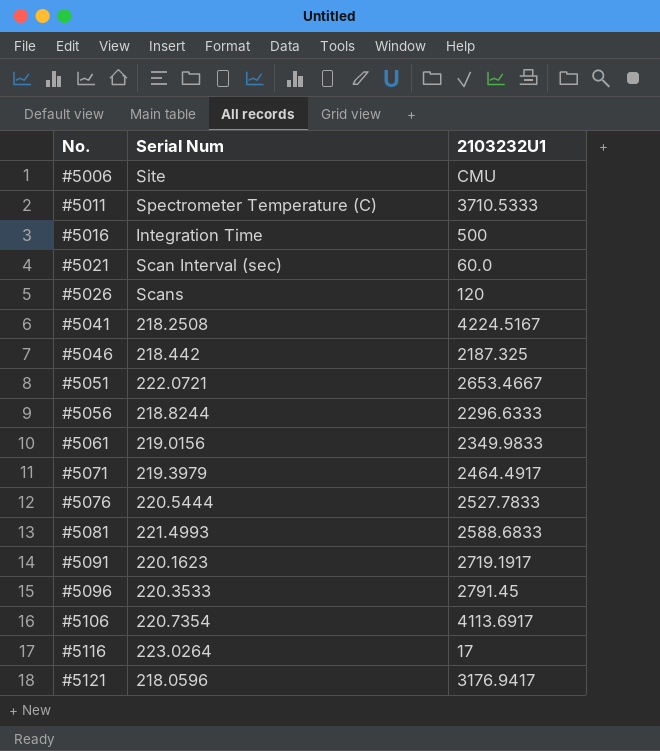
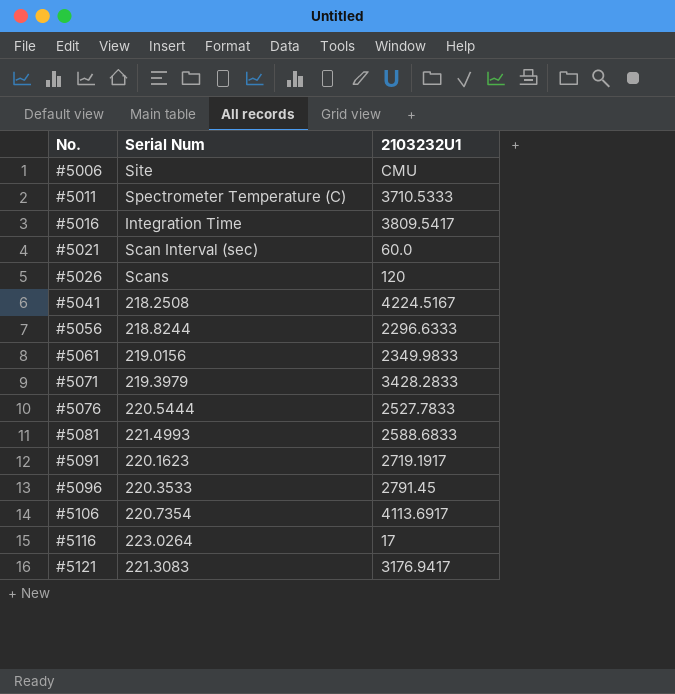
row #5046: 218.442 | 2187.325 -> none
row #5051: 222.0721 | 2653.4667 -> none
#5016 | 2103232U1: 500 -> 3809.5417
#5071 | 2103232U1: 2464.4917 -> 3428.2833
#5121 | Serial Num: 218.0596 -> 221.3083

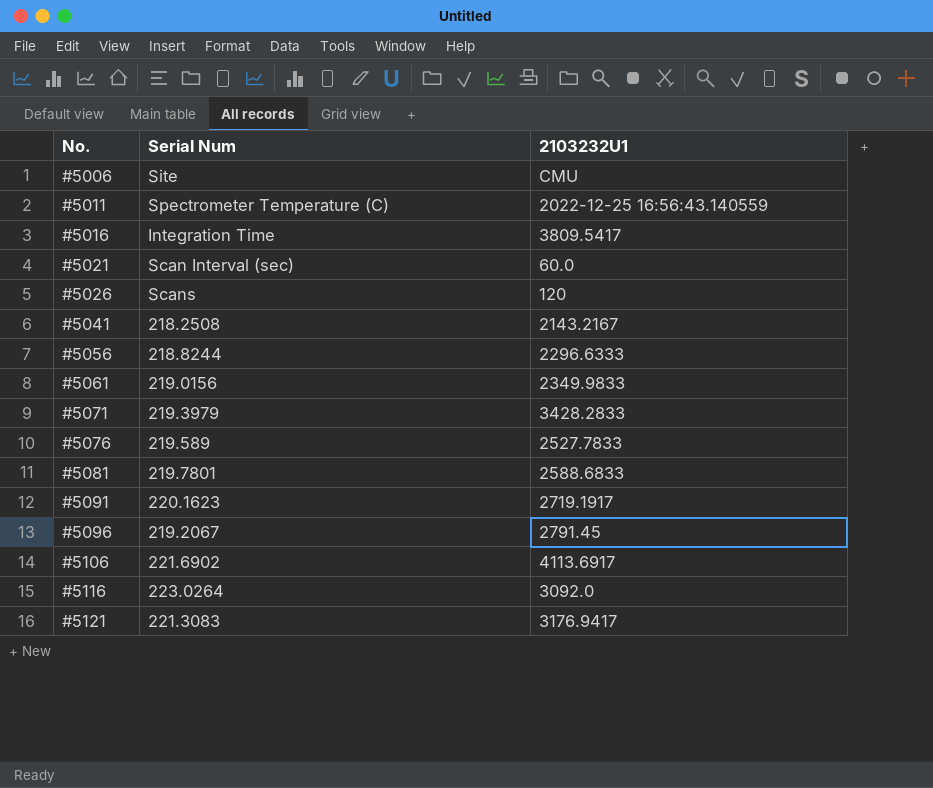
#5011 | 2103232U1: 3710.5333 -> 2022-12-25 16:56:43.140559
#5041 | 2103232U1: 4224.5167 -> 2143.2167
#5076 | Serial Num: 220.5444 -> 219.589
#5081 | Serial Num: 221.4993 -> 219.7801
#5096 | Serial Num: 220.3533 -> 219.2067
#5106 | Serial Num: 220.7354 -> 221.6902
#5116 | 2103232U1: 17 -> 3092.0

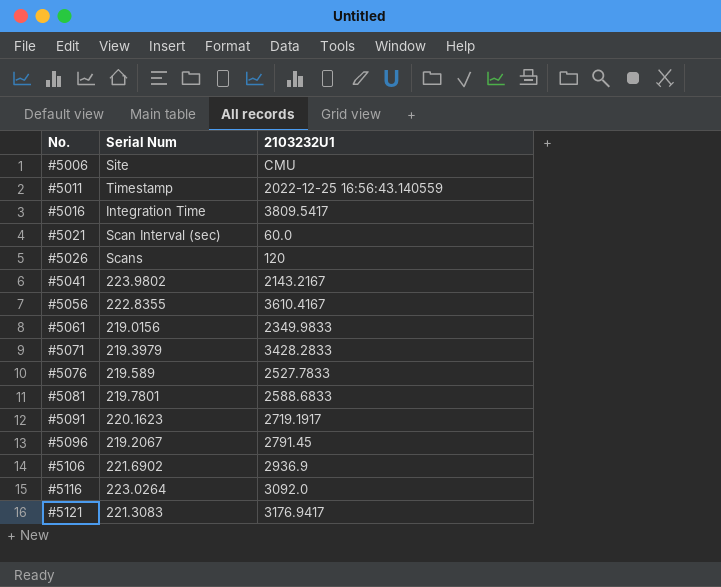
#5011 | Serial Num: Spectrometer Temperature (C) -> Timestamp
#5041 | Serial Num: 218.2508 -> 223.9802
#5056 | Serial Num: 218.8244 -> 222.8355
#5056 | 2103232U1: 2296.6333 -> 3610.4167
#5106 | 2103232U1: 4113.6917 -> 2936.9

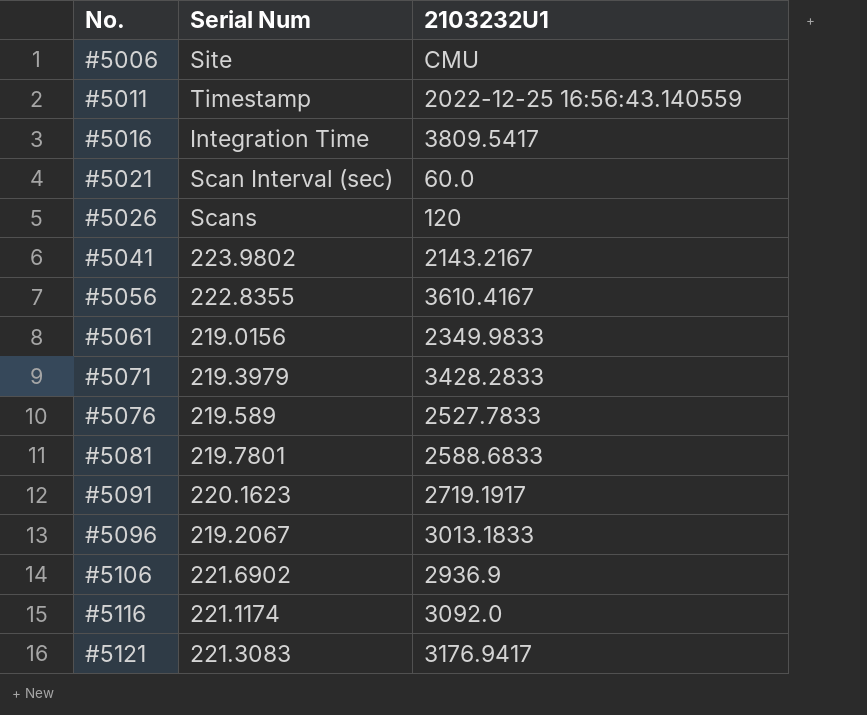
#5096 | 2103232U1: 2791.45 -> 3013.1833
#5116 | Serial Num: 223.0264 -> 221.1174

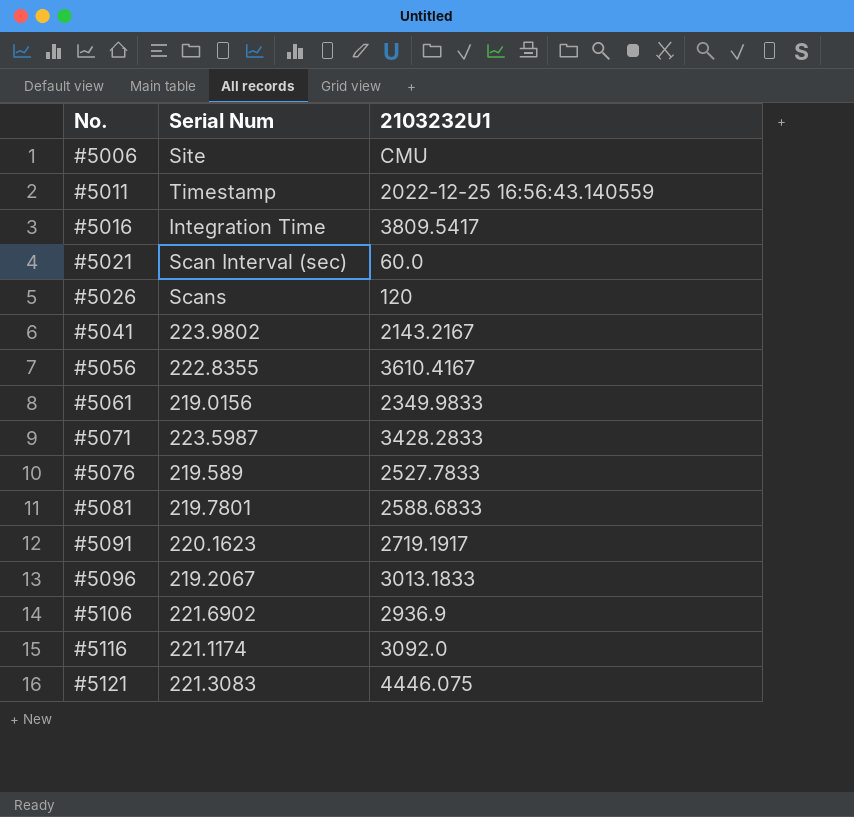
#5071 | Serial Num: 219.3979 -> 223.5987
#5121 | 2103232U1: 3176.9417 -> 4446.075

